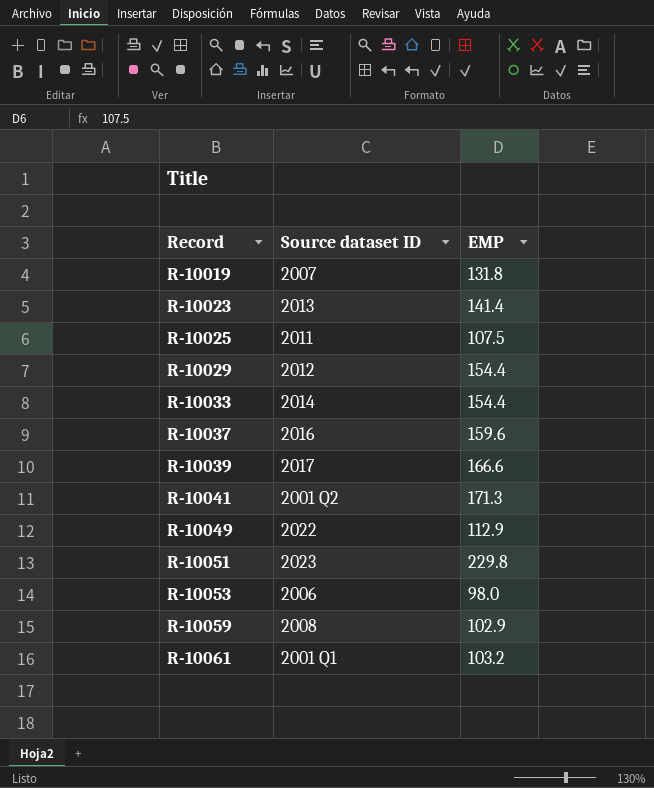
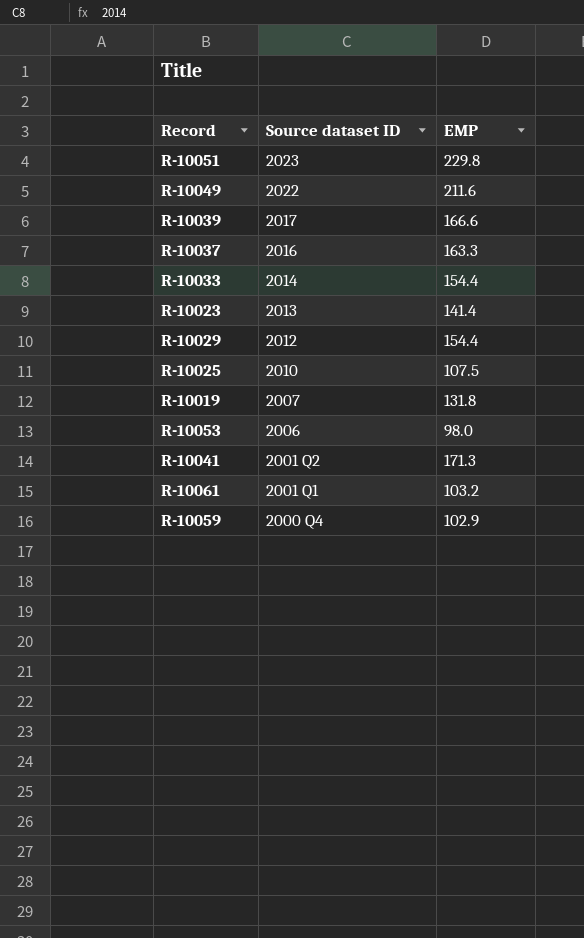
row order: Record ascending -> Source dataset ID descending
R-10049 | EMP: 112.9 -> 211.6
R-10037 | EMP: 159.6 -> 163.3
R-10025 | Source dataset ID: 2011 -> 2010
R-10059 | Source dataset ID: 2008 -> 2000 Q4

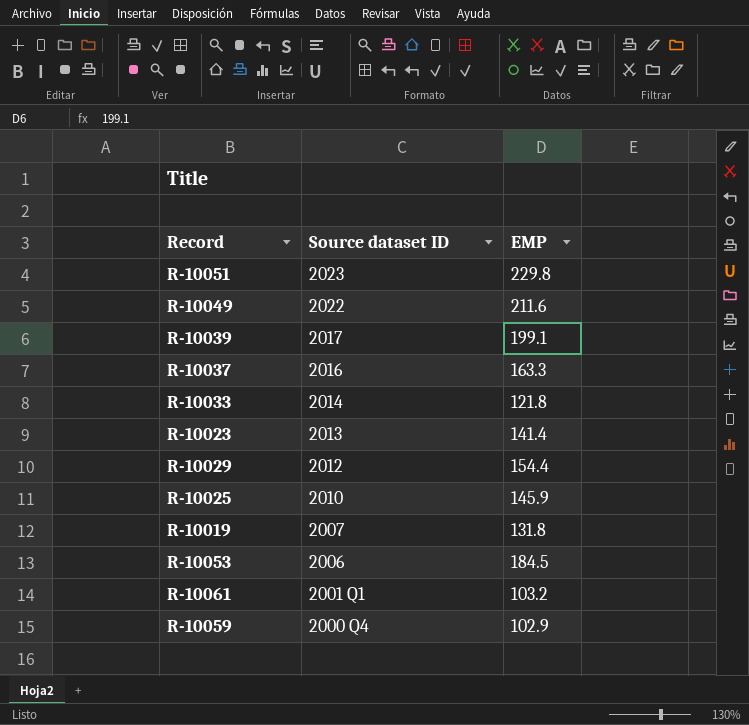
row R-10041: 2001 Q2 | 171.3 -> none
R-10039 | EMP: 166.6 -> 199.1
R-10033 | EMP: 154.4 -> 121.8
R-10025 | EMP: 107.5 -> 145.9
R-10053 | EMP: 98.0 -> 184.5

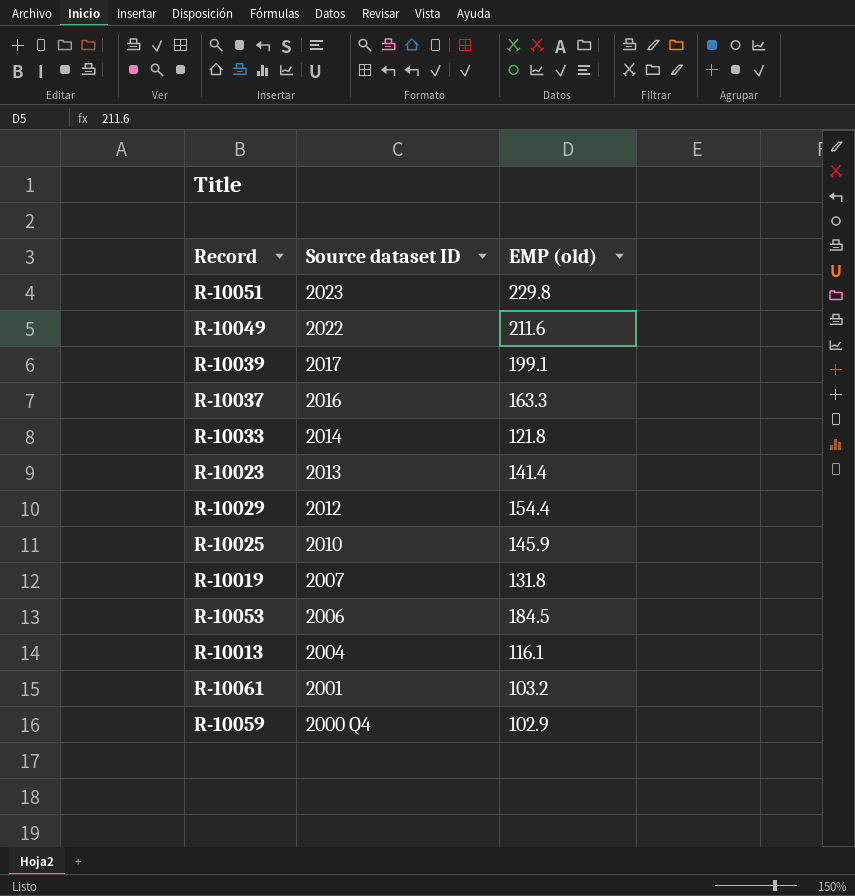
column name: EMP -> EMP (old)
row R-10013: none -> 2004 | 116.1
R-10061 | Source dataset ID: 2001 Q1 -> 2001

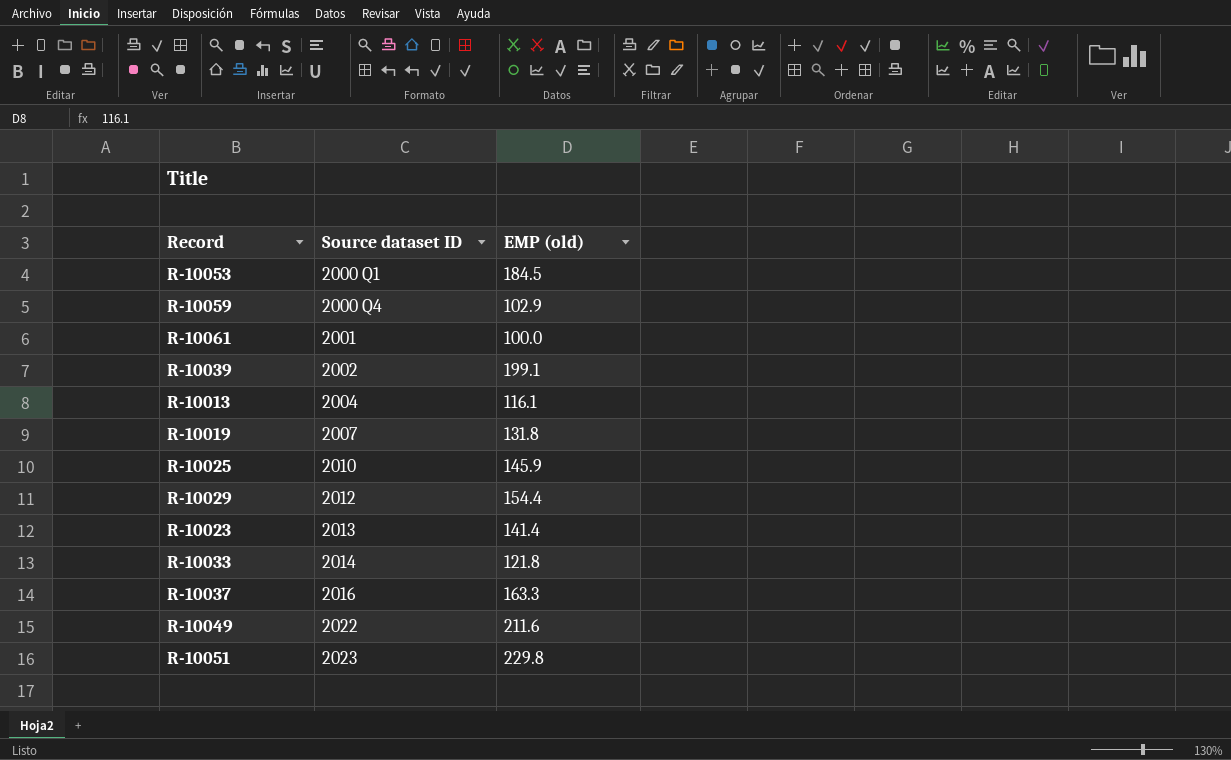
row order: Source dataset ID descending -> Source dataset ID ascending
R-10053 | Source dataset ID: 2006 -> 2000 Q1
R-10061 | EMP (old): 103.2 -> 100.0
R-10039 | Source dataset ID: 2017 -> 2002

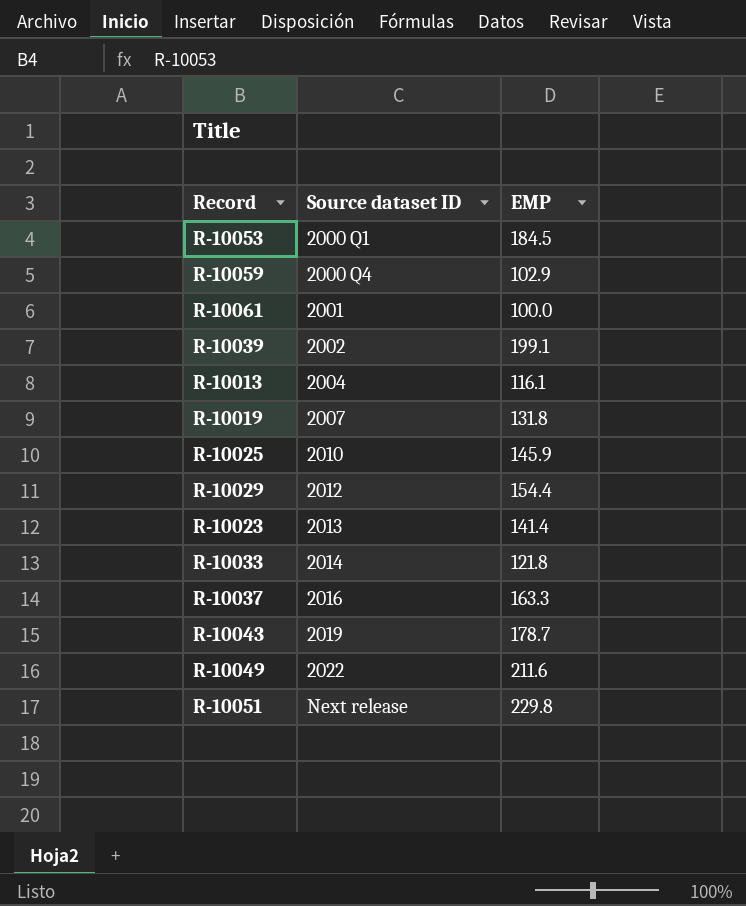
column name: EMP (old) -> EMP
row R-10043: none -> 2019 | 178.7
R-10051 | Source dataset ID: 2023 -> Next release

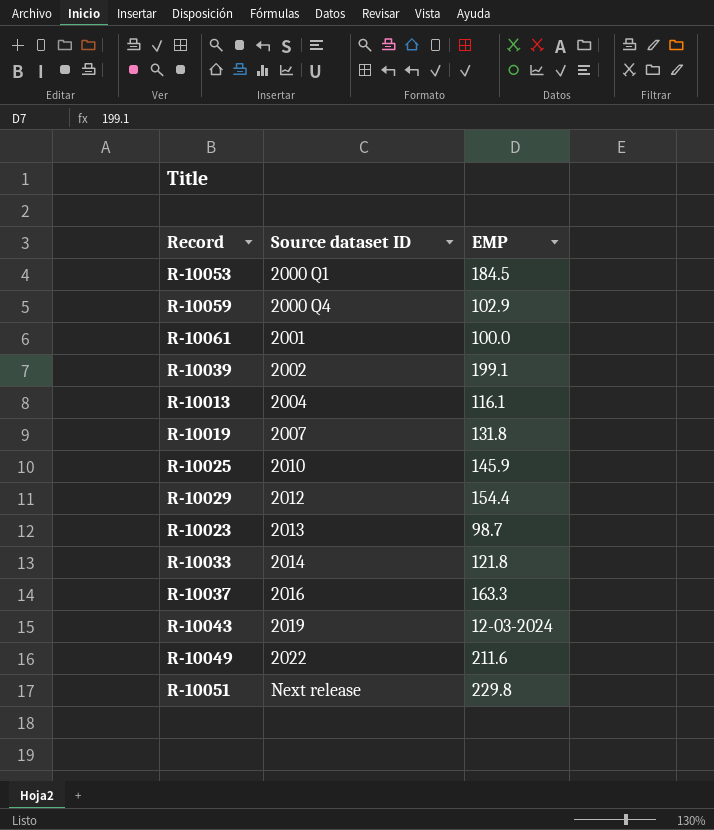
R-10023 | EMP: 141.4 -> 98.7
R-10043 | EMP: 178.7 -> 12-03-2024

